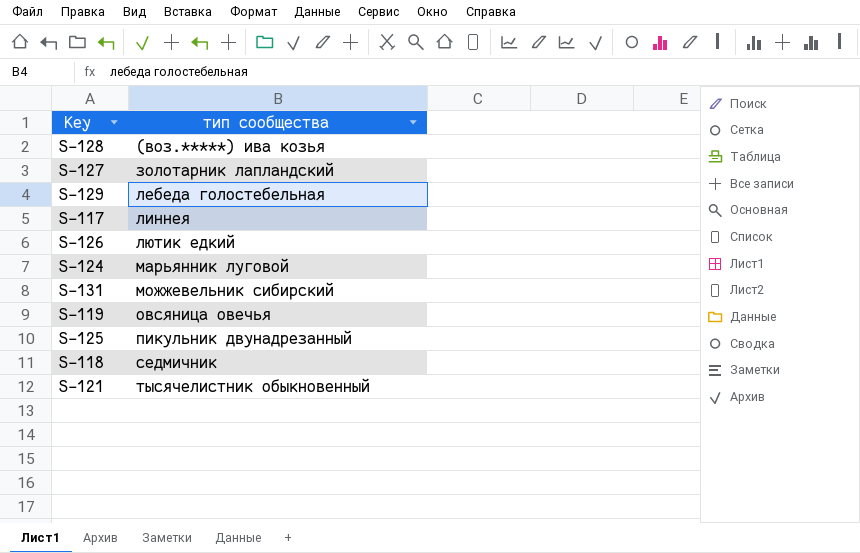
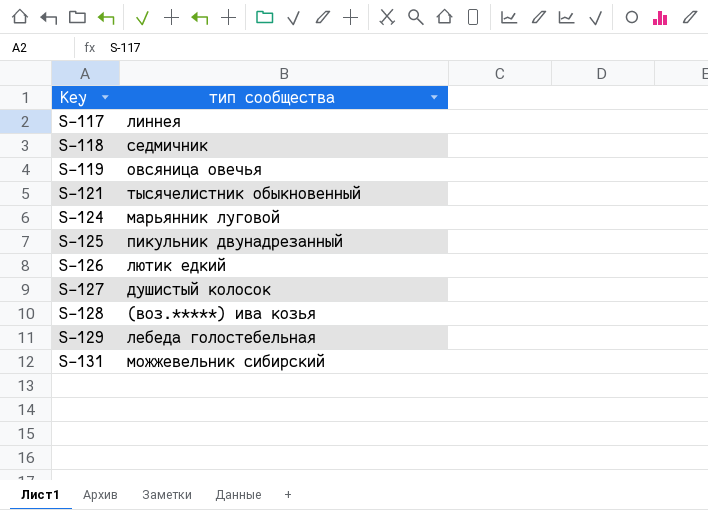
row order: тип сообщества ascending -> Key ascending
S-127 | тип сообщества: золотарник лапландский -> душистый колосок

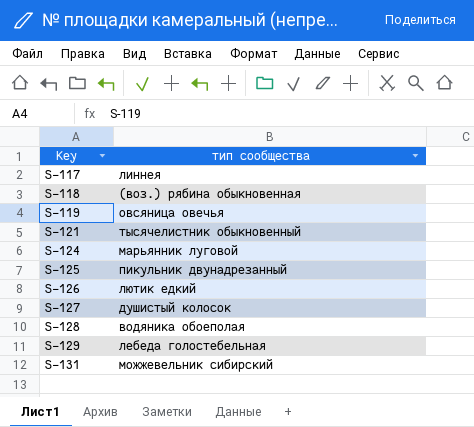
S-118 | тип сообщества: седмичник -> (воз.) рябина обыкновенная
S-128 | тип сообщества: (воз.*****) ива козья -> водяника обоеполая

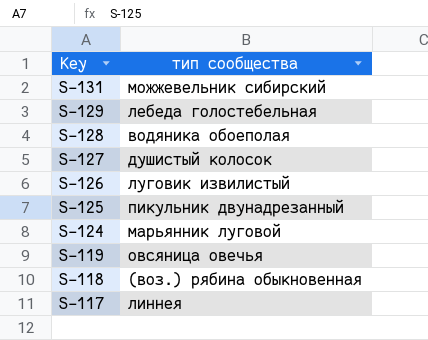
row order: Key ascending -> Key descending
row S-121: тысячелистник обыкновенный -> none
S-126 | тип сообщества: лютик едкий -> луговик извилистый

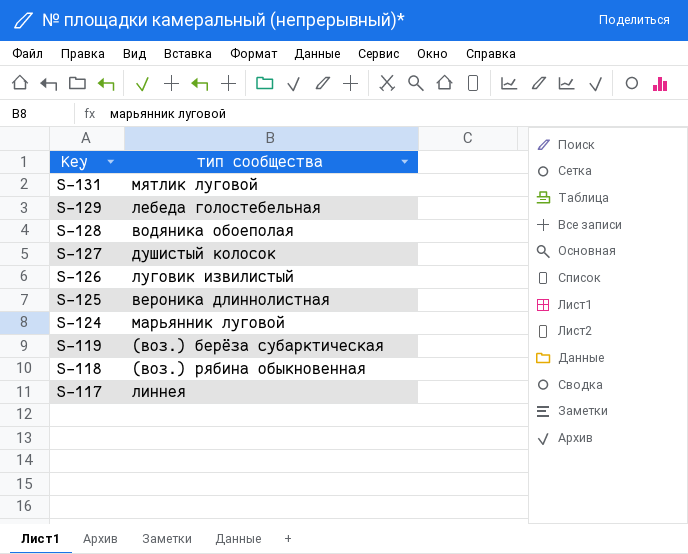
S-131 | тип сообщества: можжевельник сибирский -> мятлик луговой
S-125 | тип сообщества: пикульник двунадрезанный -> вероника длиннолистная
S-119 | тип сообщества: овсяница овечья -> (воз.) берёза субарктическая

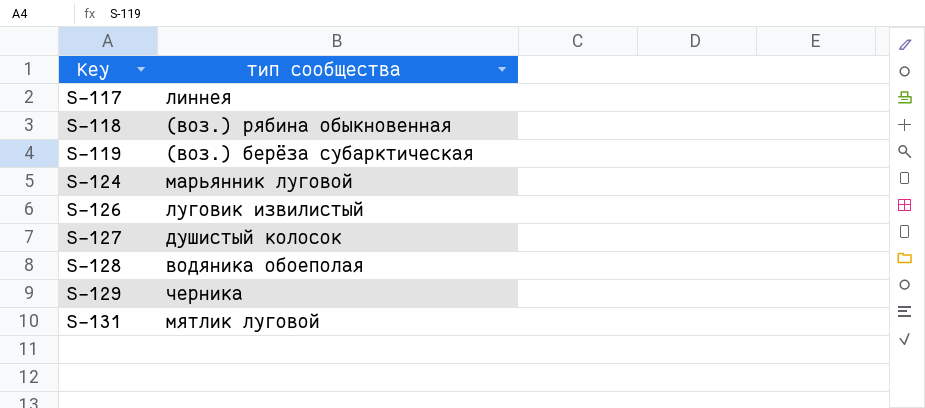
row order: Key descending -> Key ascending
row S-125: вероника длиннолистная -> none
S-129 | тип сообщества: лебеда голостебельная -> черника

